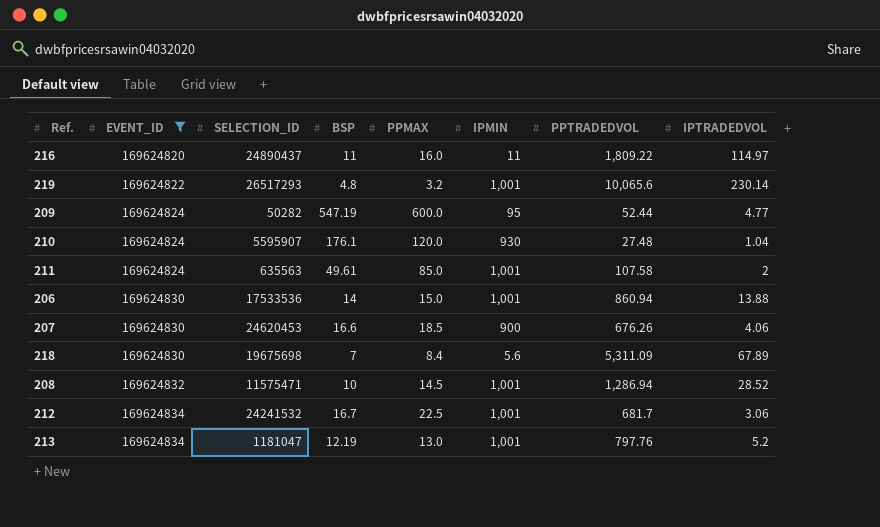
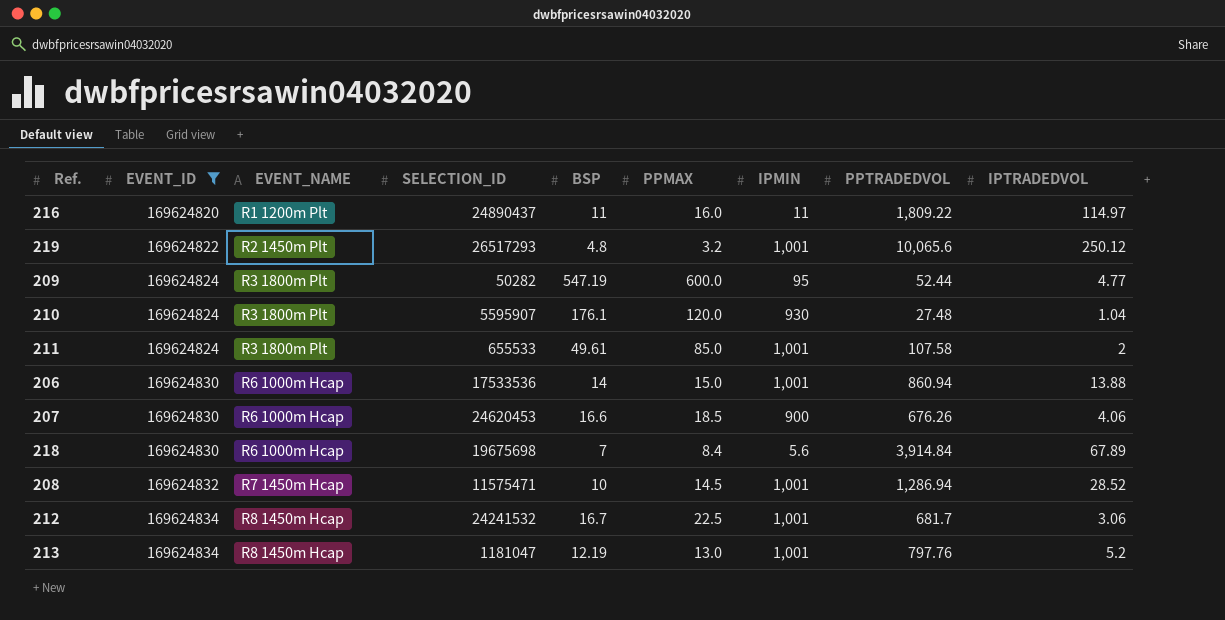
column EVENT_NAME | position: none -> 3
219 | IPTRADEDVOL: 230.14 -> 250.12
211 | SELECTION_ID: 635563 -> 655533
218 | PPTRADEDVOL: 5,311.09 -> 3,914.84

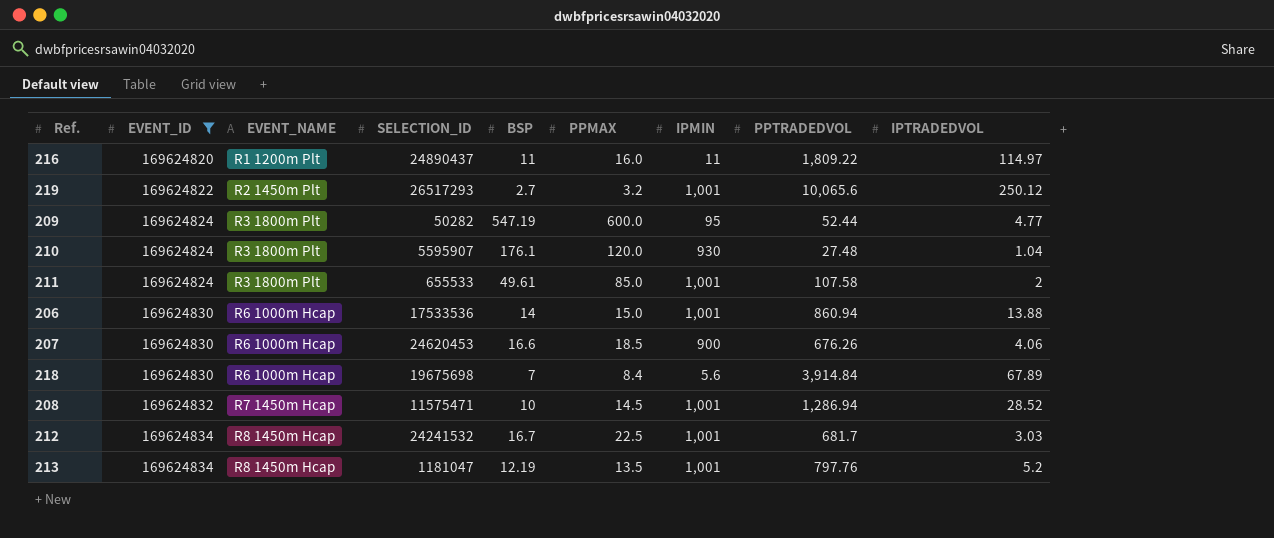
219 | BSP: 4.8 -> 2.7
212 | IPTRADEDVOL: 3.06 -> 3.03
213 | PPMAX: 13.0 -> 13.5

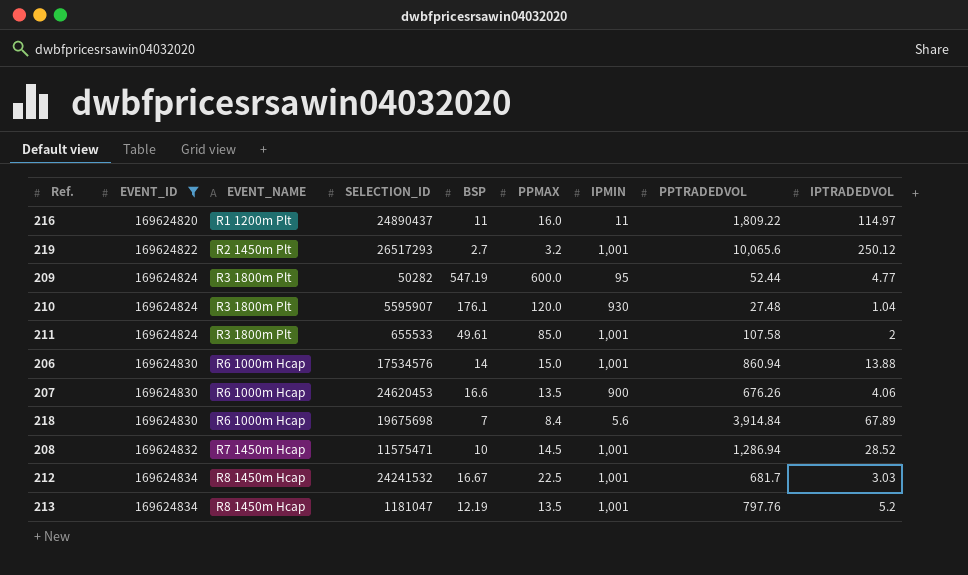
206 | SELECTION_ID: 17533536 -> 17534576
207 | PPMAX: 18.5 -> 13.5
212 | BSP: 16.7 -> 16.67

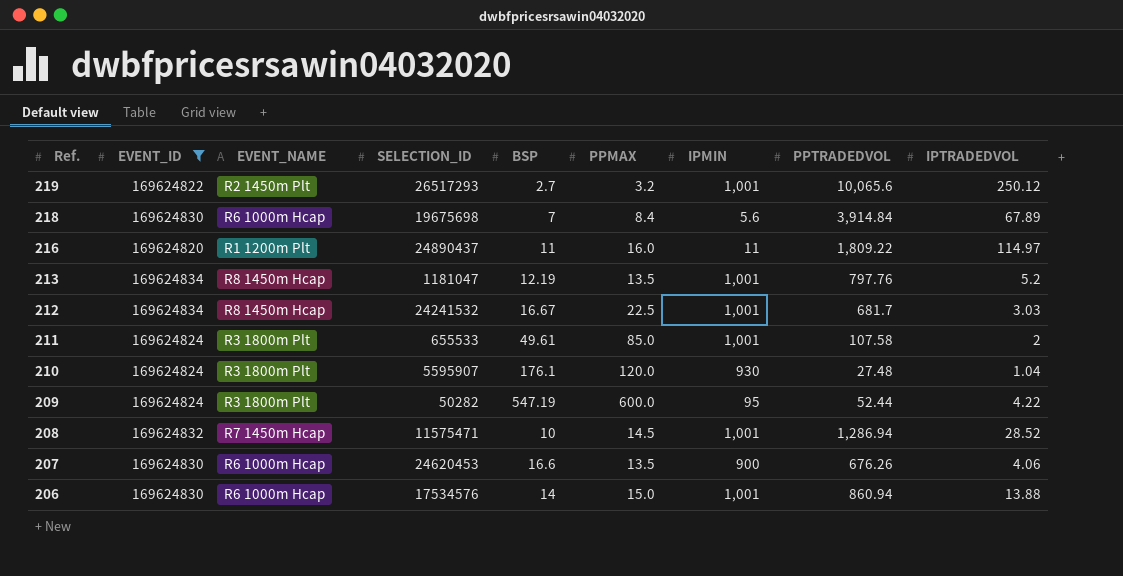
row order: EVENT_ID ascending -> Ref. descending
209 | IPTRADEDVOL: 4.77 -> 4.22

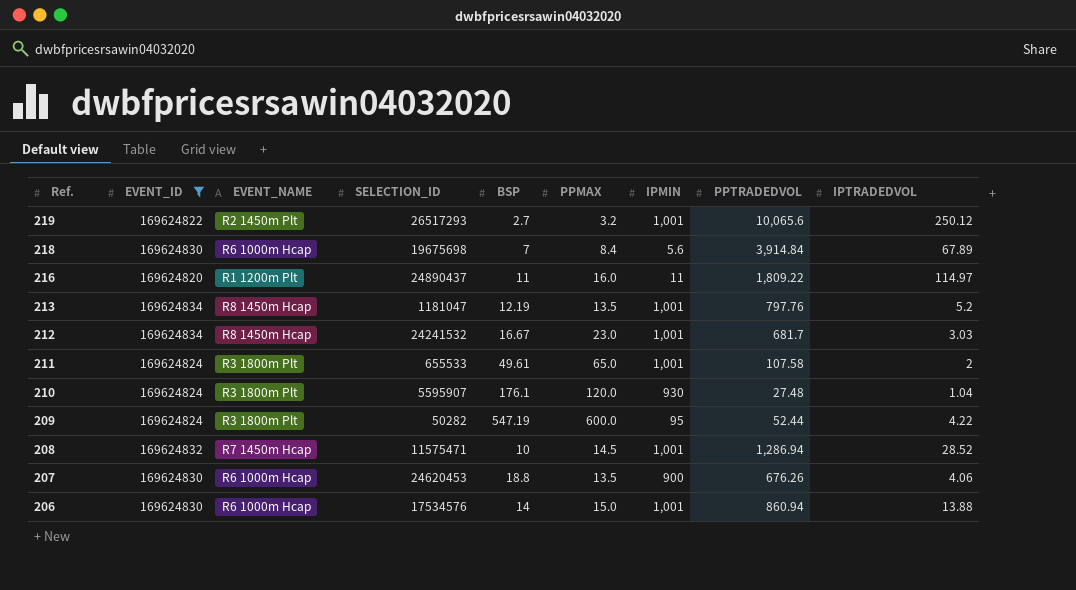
212 | PPMAX: 22.5 -> 23.0
211 | PPMAX: 85.0 -> 65.0
207 | BSP: 16.6 -> 18.8

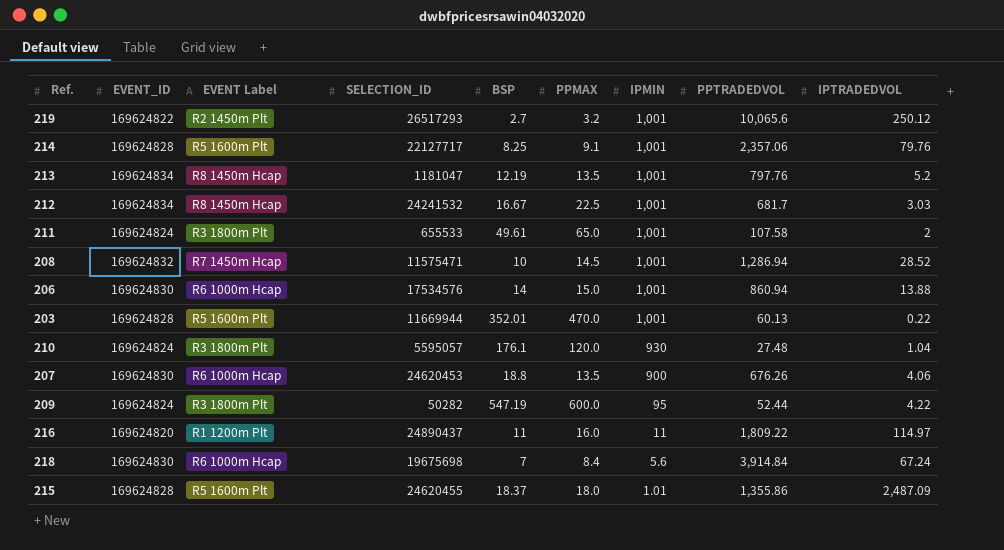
filter: EVENT_ID != 169624828 -> none
row order: Ref. descending -> IPMIN descending
column name: EVENT_NAME -> EVENT Label
212 | PPMAX: 23.0 -> 22.5
210 | SELECTION_ID: 5595907 -> 5595057
218 | IPTRADEDVOL: 67.89 -> 67.24

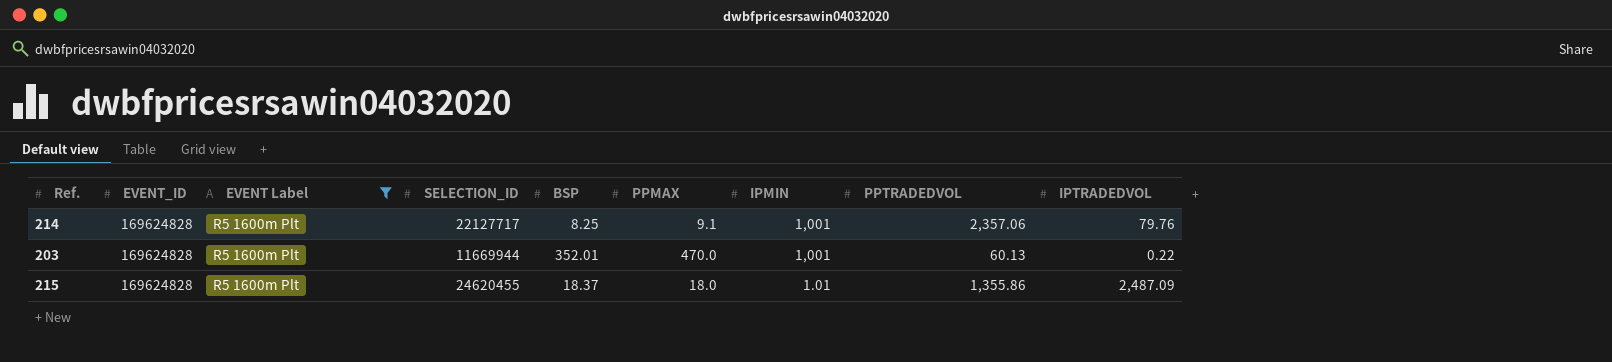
filter: none -> EVENT Label = R5 1600m Plt

